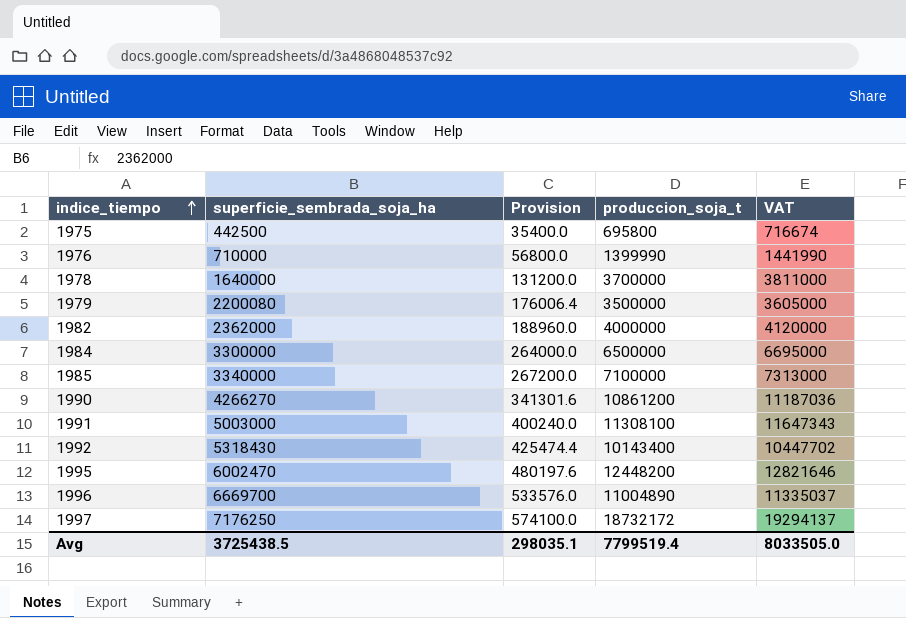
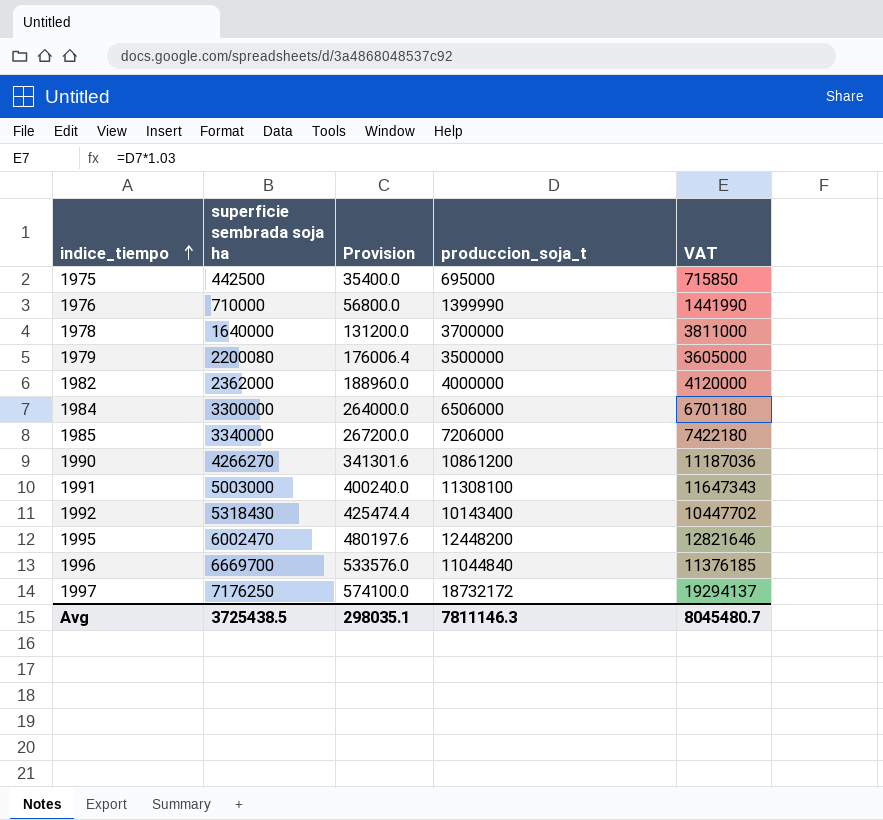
column name: superficie_sembrada_soja_ha -> superficie sembrada soja ha
1975 | produccion_soja_t: 695800 -> 695000
1975 | VAT: 716674 -> 715850
1984 | produccion_soja_t: 6500000 -> 6506000
1984 | VAT: 6695000 -> 6701180
1985 | produccion_soja_t: 7100000 -> 7206000
1985 | VAT: 7313000 -> 7422180
1996 | produccion_soja_t: 11004890 -> 11044840
1996 | VAT: 11335037 -> 11376185
Avg | produccion_soja_t: 7799519.4 -> 7811146.3
Avg | VAT: 8033505.0 -> 8045480.7

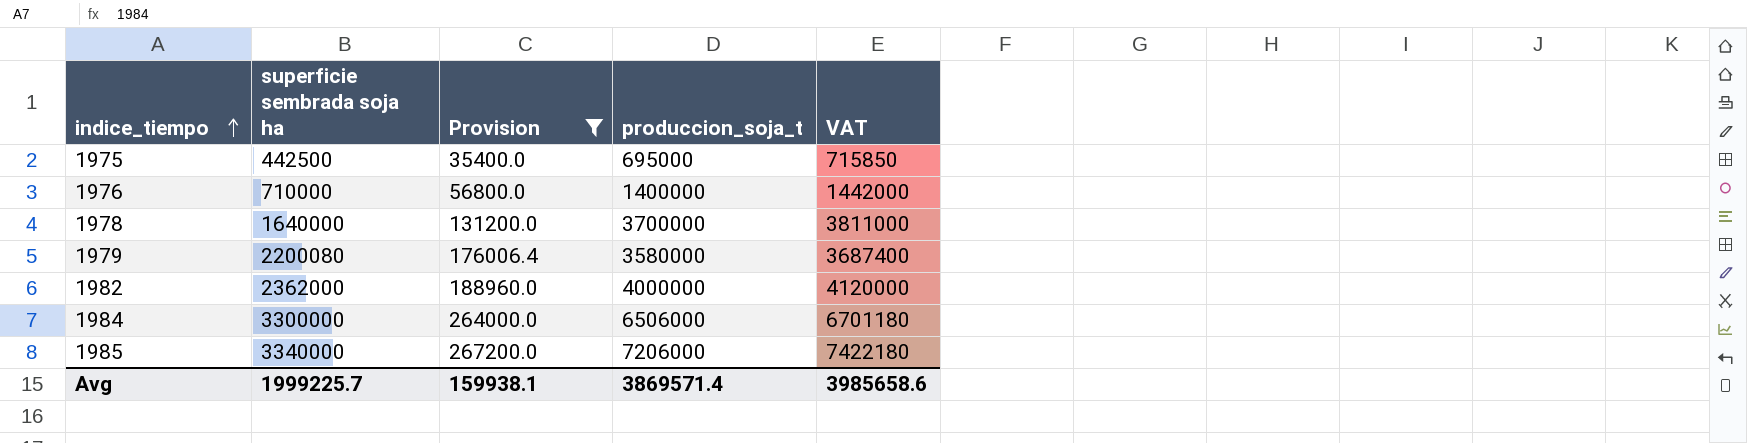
filter: none -> Provision <= 267200.0
1976 | produccion_soja_t: 1399990 -> 1400000
1976 | VAT: 1441990 -> 1442000
1979 | produccion_soja_t: 3500000 -> 3580000
1979 | VAT: 3605000 -> 3687400
Avg | superficie sembrada soja ha: 3725438.5 -> 1999225.7
Avg | Provision: 298035.1 -> 159938.1
Avg | produccion_soja_t: 7811146.3 -> 3869571.4
Avg | VAT: 8045480.7 -> 3985658.6

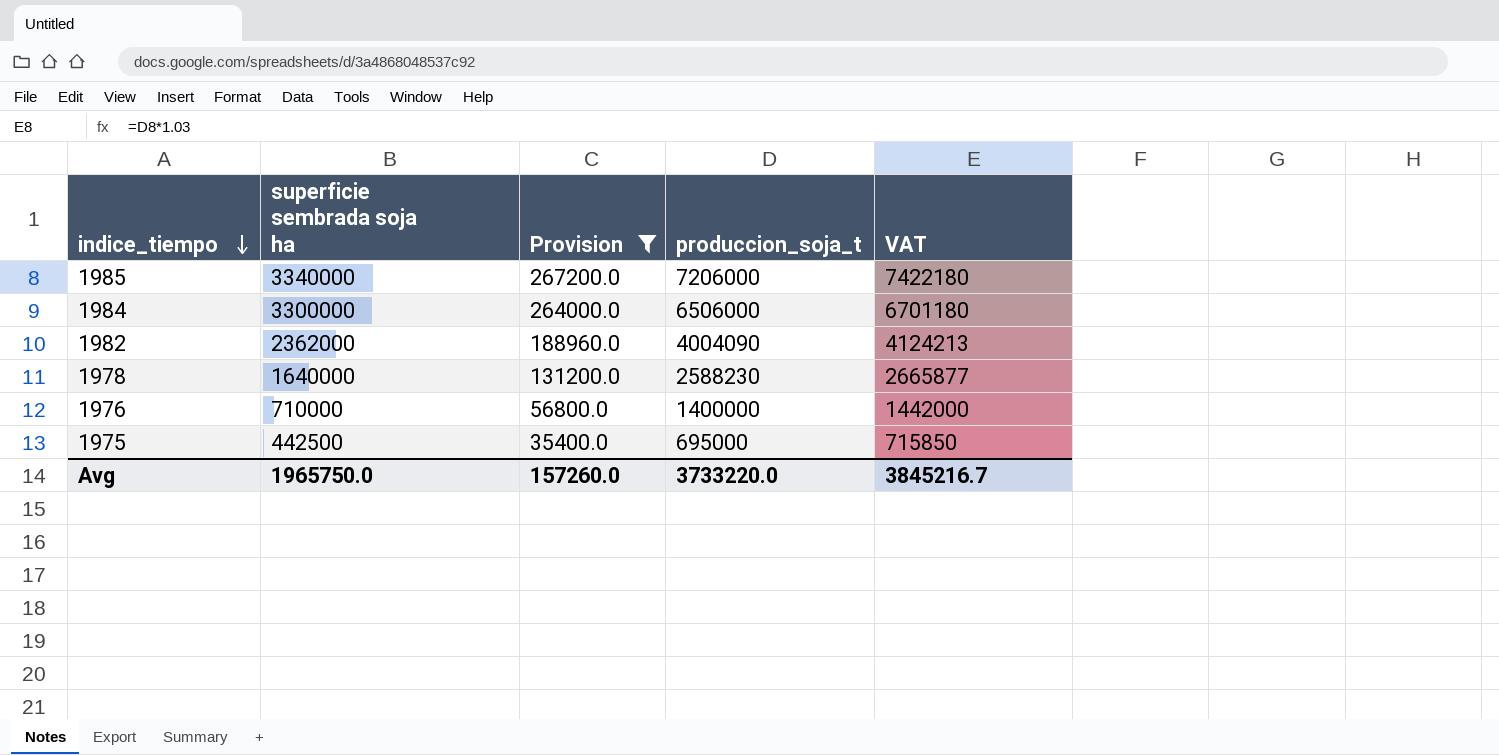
row order: indice_tiempo ascending -> indice_tiempo descending
row 1979: 2200080 | 176006.4 | 3580000 | 3687400 -> none
1982 | produccion_soja_t: 4000000 -> 4004090
1982 | VAT: 4120000 -> 4124213
1978 | produccion_soja_t: 3700000 -> 2588230
1978 | VAT: 3811000 -> 2665877
Avg | superficie sembrada soja ha: 1999225.7 -> 1965750.0
Avg | Provision: 159938.1 -> 157260.0
Avg | produccion_soja_t: 3869571.4 -> 3733220.0
Avg | VAT: 3985658.6 -> 3845216.7

